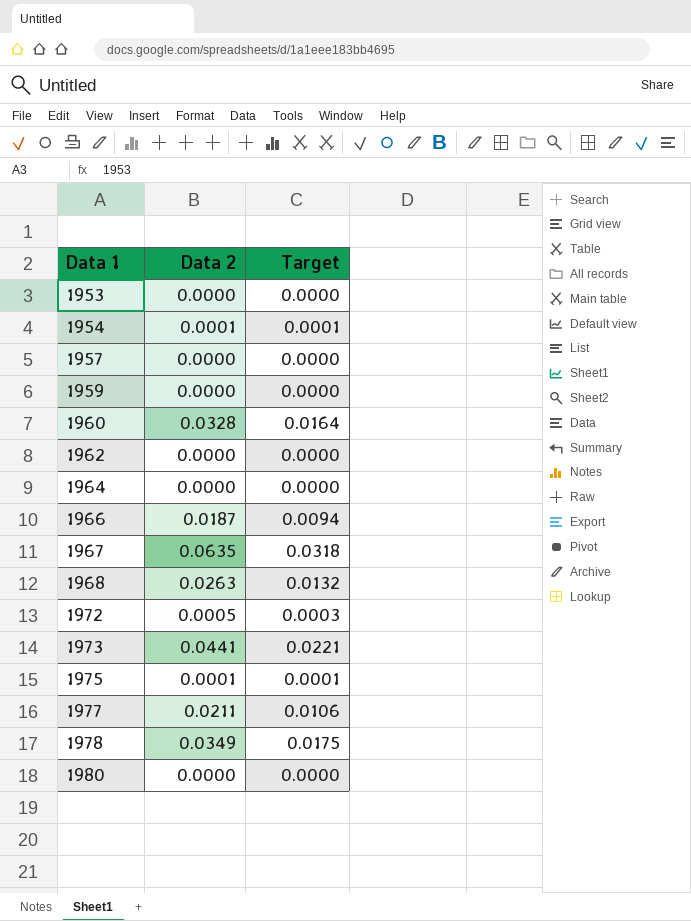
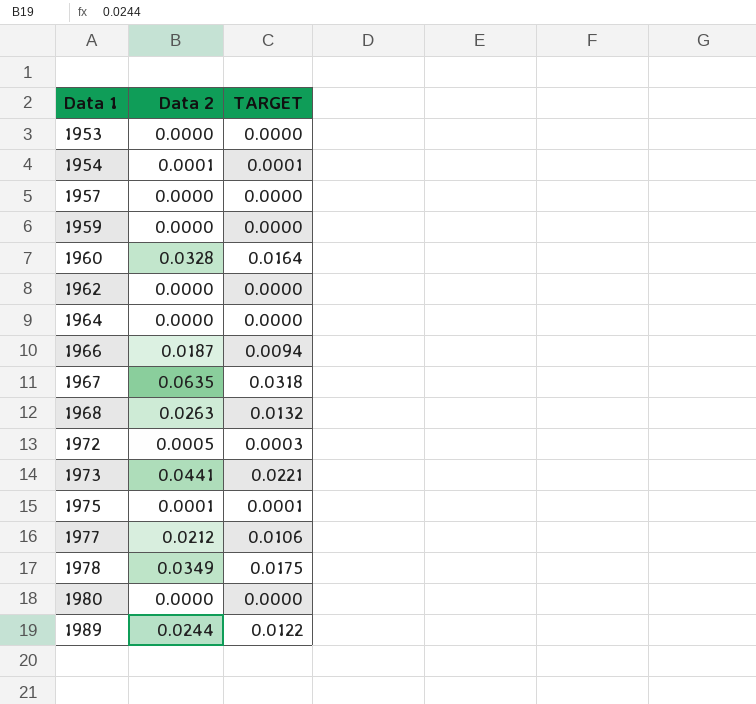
column name: Target -> TARGET
1977 | Data 2: 0.0211 -> 0.0212
row 1989: none -> 0.0244 | 0.0122

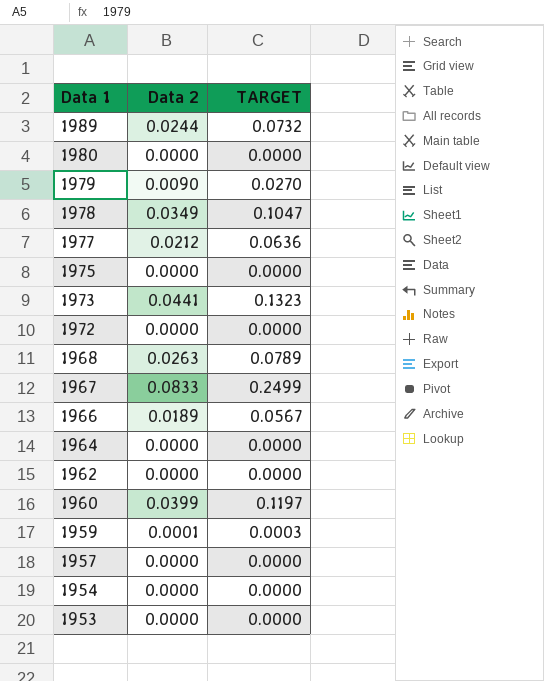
row order: Data 1 ascending -> Data 1 descending
column TARGET | formula: [Data 2] * 0.5 -> [Data 2] * 3
row 1979: none -> 0.0090 | 0.0270
1975 | Data 2: 0.0001 -> 0.0000
1972 | Data 2: 0.0005 -> 0.0000
1967 | Data 2: 0.0635 -> 0.0833
1966 | Data 2: 0.0187 -> 0.0189
1960 | Data 2: 0.0328 -> 0.0399
1959 | Data 2: 0.0000 -> 0.0001
1954 | Data 2: 0.0001 -> 0.0000

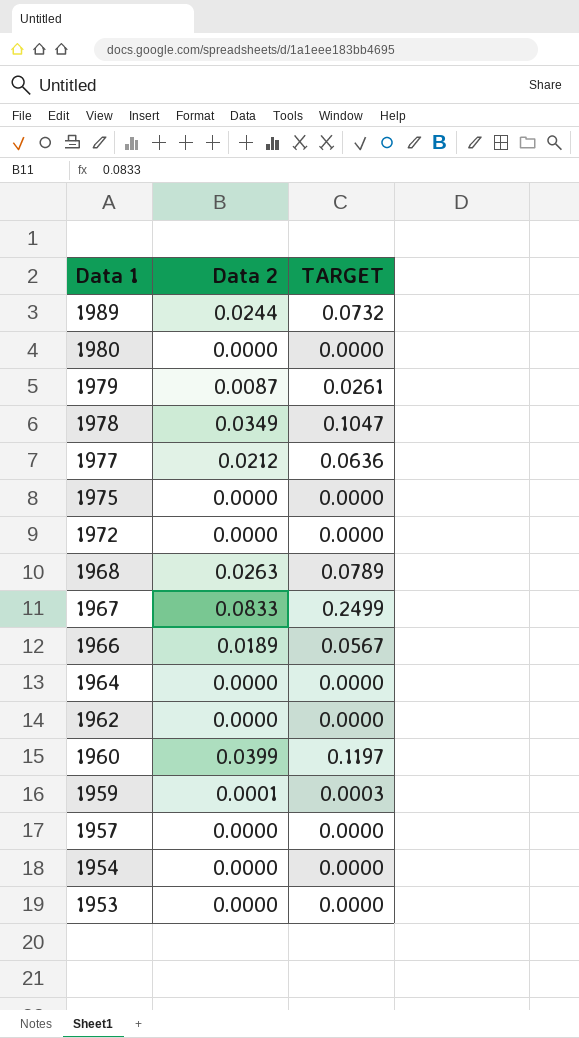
row 1973: 0.0441 | 0.1323 -> none
1979 | Data 2: 0.0090 -> 0.0087
1979 | TARGET: 0.0270 -> 0.0261

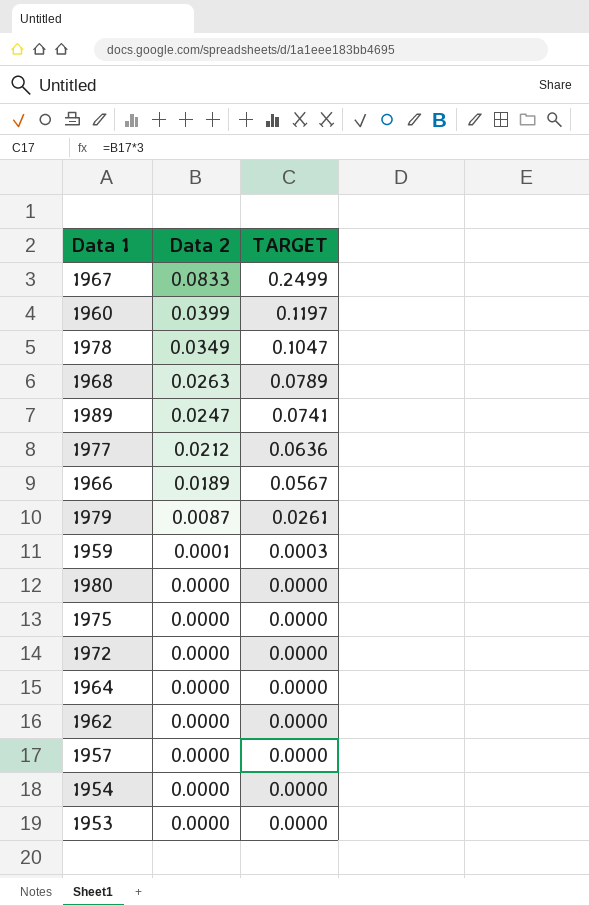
row order: Data 1 descending -> Data 2 descending
1989 | Data 2: 0.0244 -> 0.0247
1989 | TARGET: 0.0732 -> 0.0741

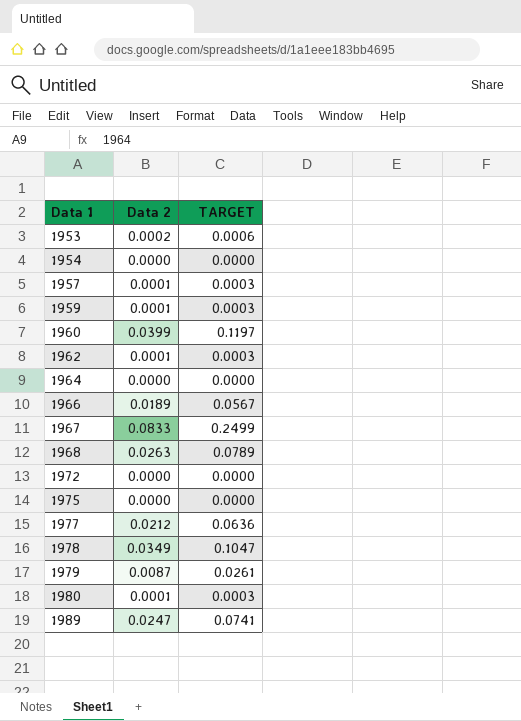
row order: Data 2 descending -> Data 1 ascending
1953 | Data 2: 0.0000 -> 0.0002
1953 | TARGET: 0.0000 -> 0.0006
1957 | Data 2: 0.0000 -> 0.0001
1957 | TARGET: 0.0000 -> 0.0003
1962 | Data 2: 0.0000 -> 0.0001
1962 | TARGET: 0.0000 -> 0.0003
1980 | Data 2: 0.0000 -> 0.0001
1980 | TARGET: 0.0000 -> 0.0003

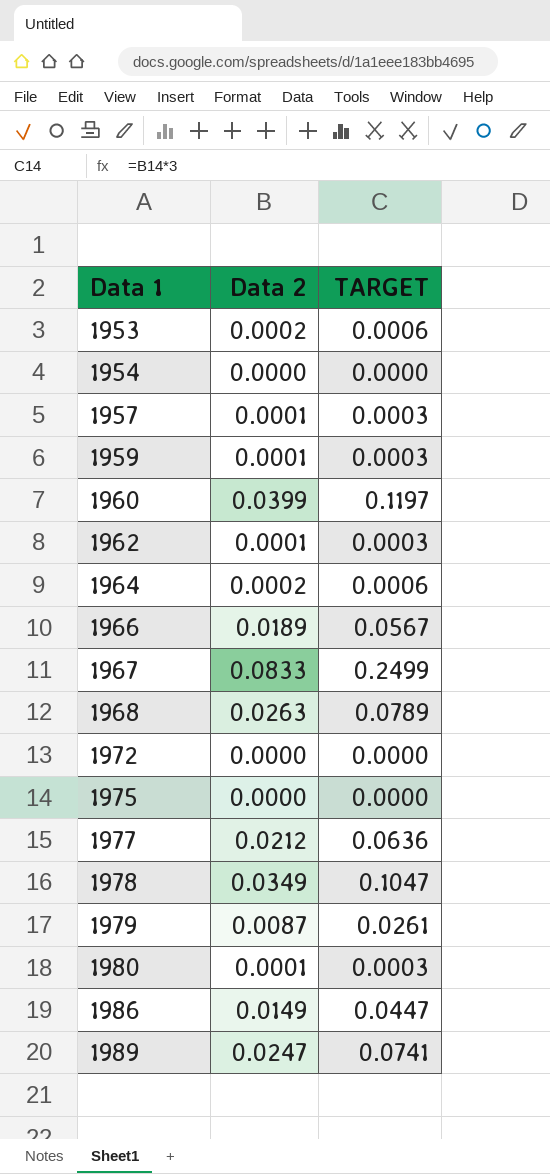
1964 | Data 2: 0.0000 -> 0.0002
1964 | TARGET: 0.0000 -> 0.0006
row 1986: none -> 0.0149 | 0.0447

